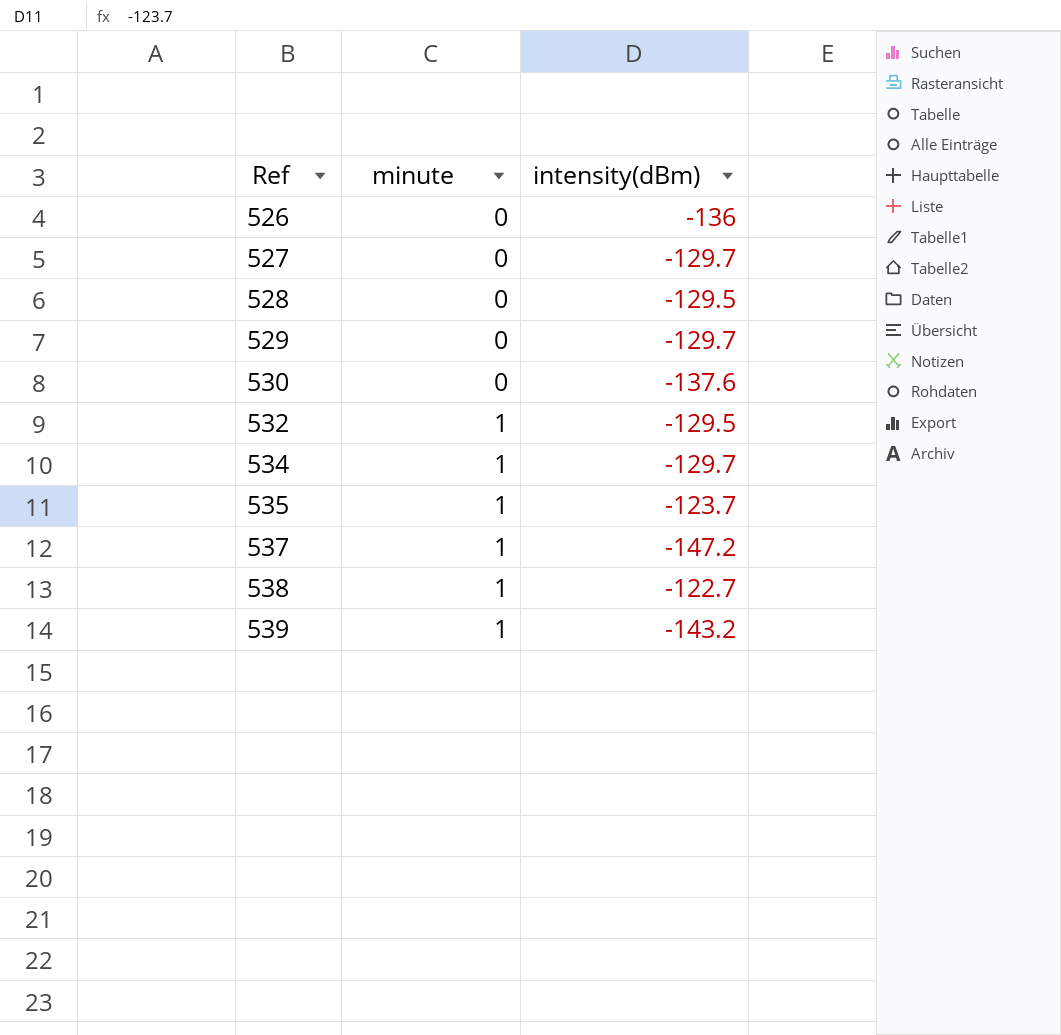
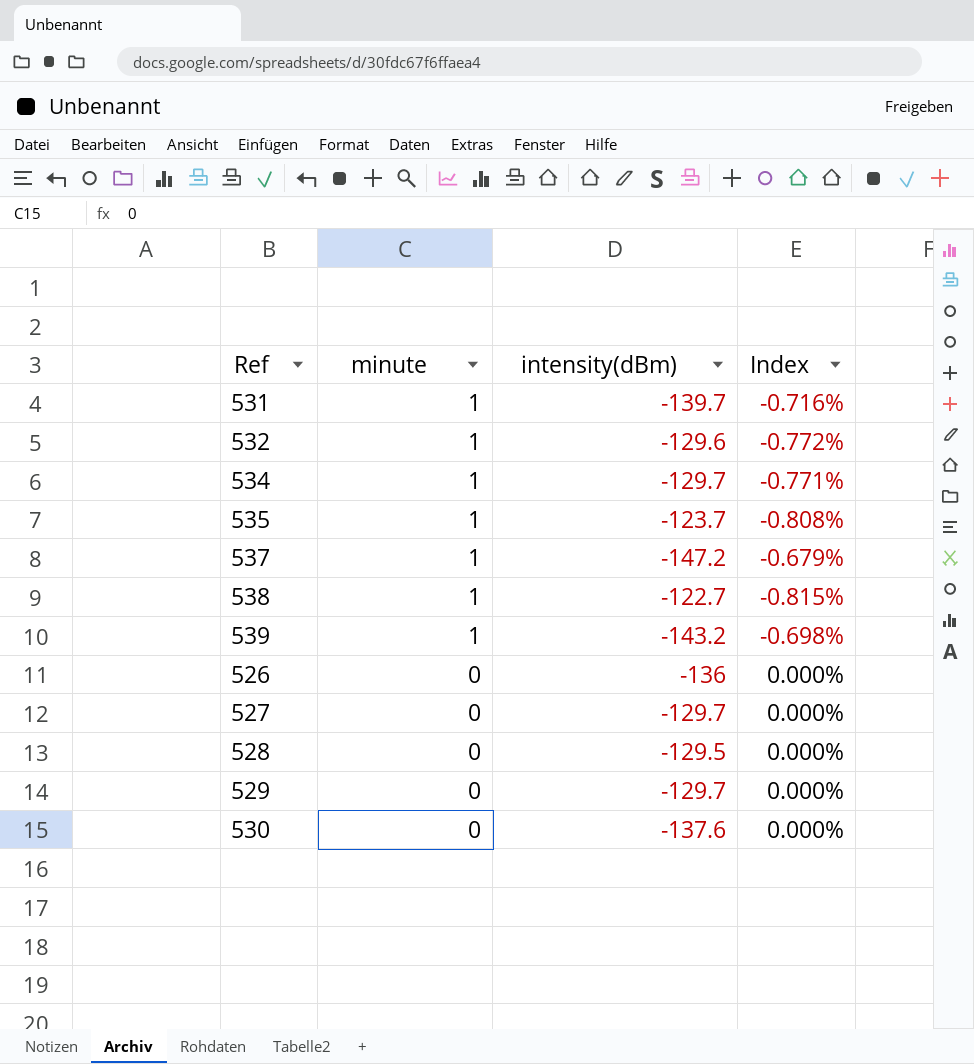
row order: Ref ascending -> minute descending
column Index | formula: none -> [minute] / [intensity(dBm)]
row 531: none -> 1 | -139.7 | -0.716%
532 | intensity(dBm): -129.5 -> -129.6

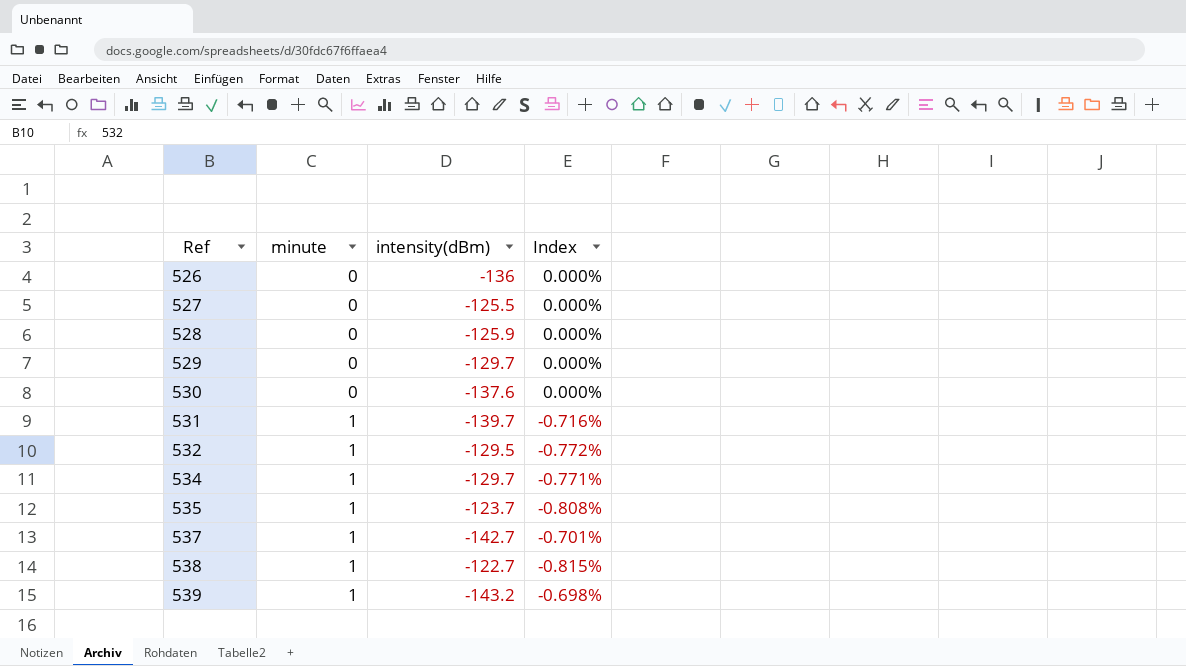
row order: minute descending -> Ref ascending
527 | intensity(dBm): -129.7 -> -125.5
528 | intensity(dBm): -129.5 -> -125.9
532 | intensity(dBm): -129.6 -> -129.5
537 | intensity(dBm): -147.2 -> -142.7
537 | Index: -0.679% -> -0.701%

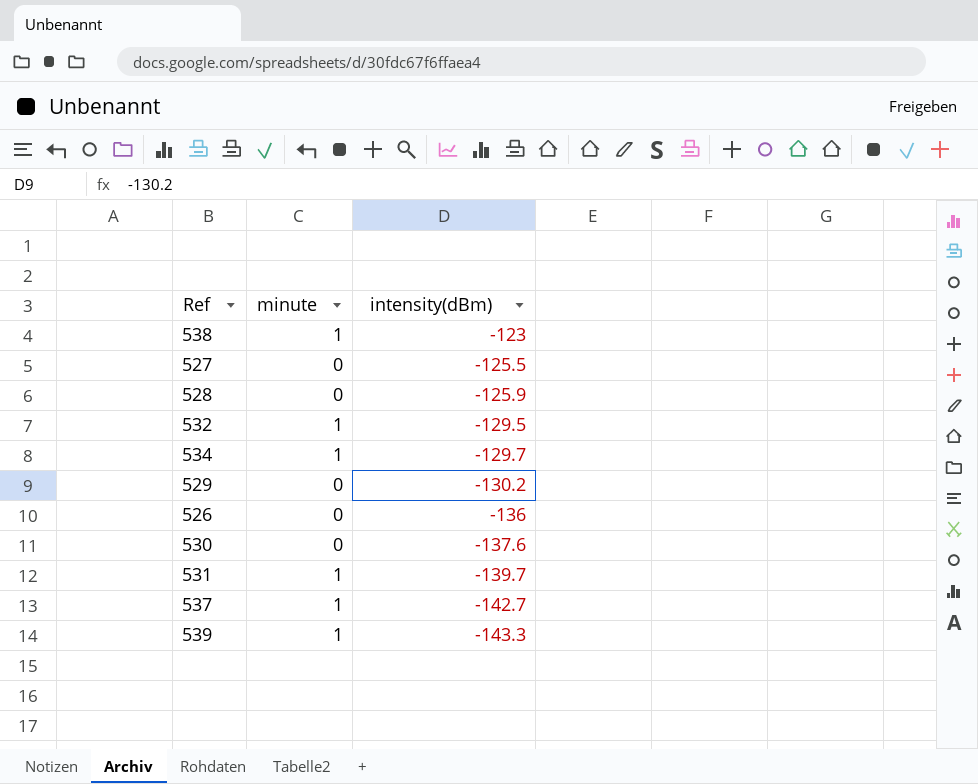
row order: Ref ascending -> intensity(dBm) descending
column Index | formula: [minute] / [intensity(dBm)] -> none
row 535: 1 | -123.7 | -0.808% -> none
538 | intensity(dBm): -122.7 -> -123
529 | intensity(dBm): -129.7 -> -130.2
539 | intensity(dBm): -143.2 -> -143.3

